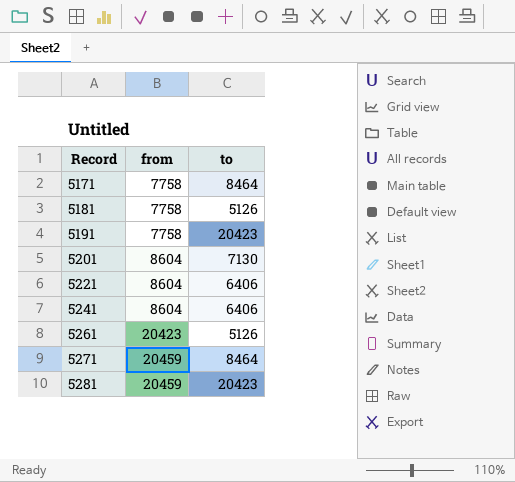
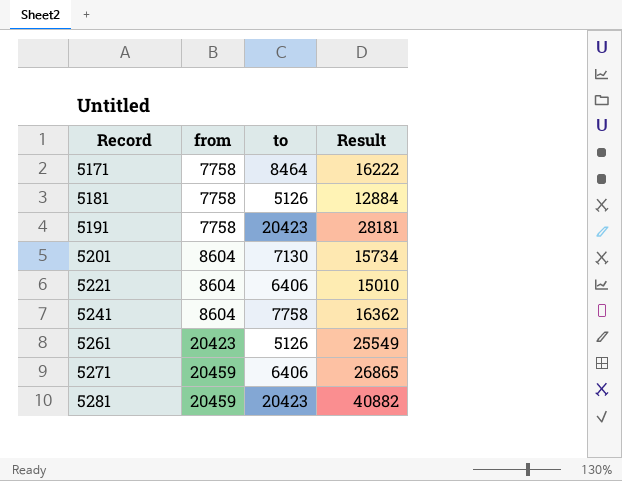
column Result | formula: none -> [from] + [to]
5241 | to: 6406 -> 7758
5271 | to: 8464 -> 6406

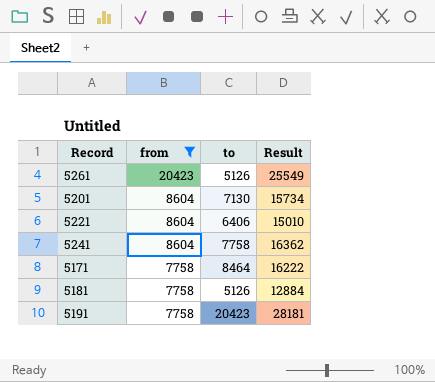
filter: none -> from != 20459
row order: Record ascending -> from descending

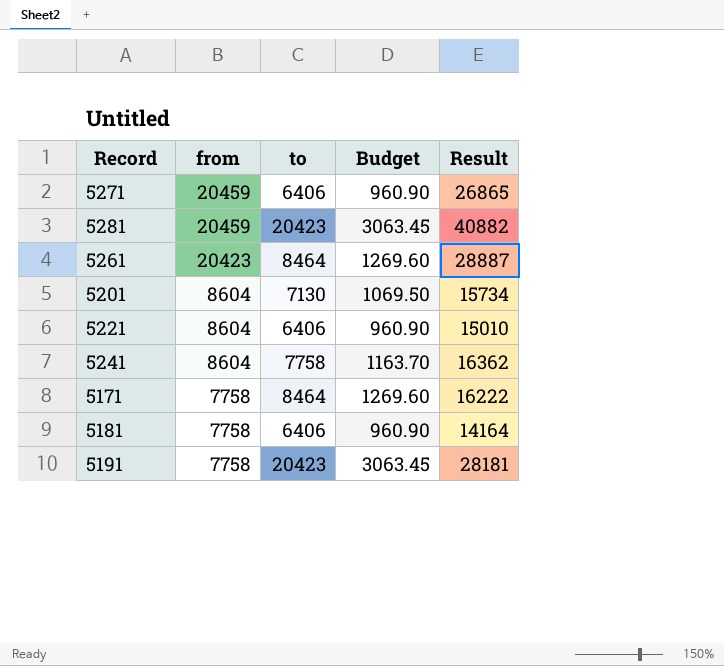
filter: from != 20459 -> none
column Budget | formula: none -> [to] * 0.15
5261 | to: 5126 -> 8464
5261 | Result: 25549 -> 28887
5181 | to: 5126 -> 6406
5181 | Result: 12884 -> 14164

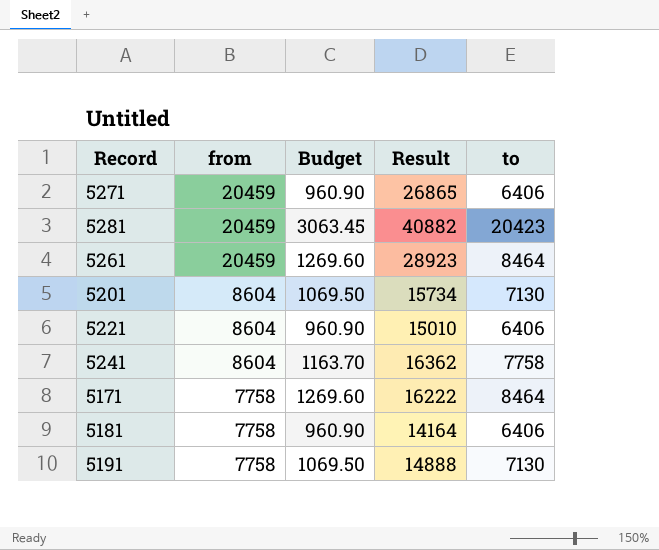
column to | position: 3 -> 5
5261 | from: 20423 -> 20459
5261 | Result: 28887 -> 28923
5191 | Budget: 3063.45 -> 1069.50
5191 | Result: 28181 -> 14888
5191 | to: 20423 -> 7130

